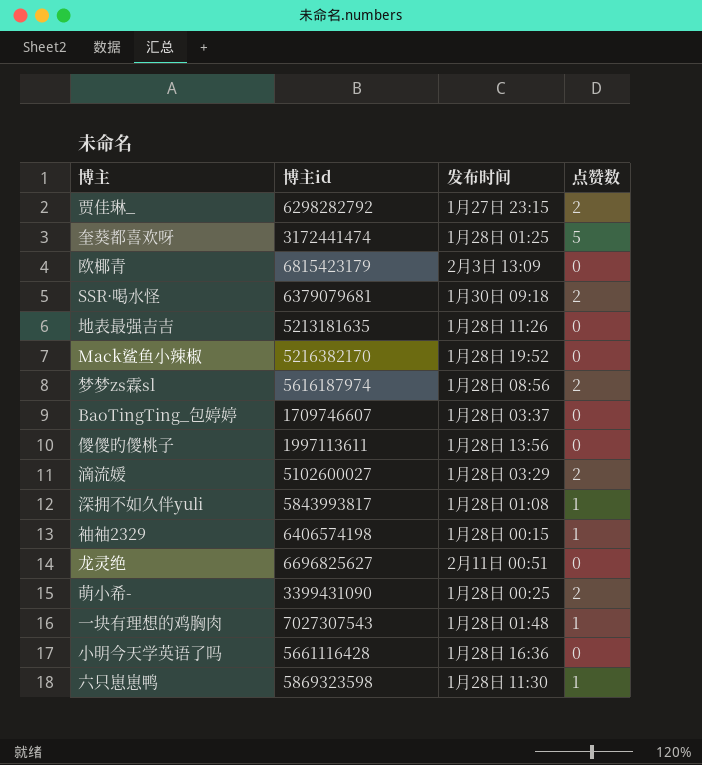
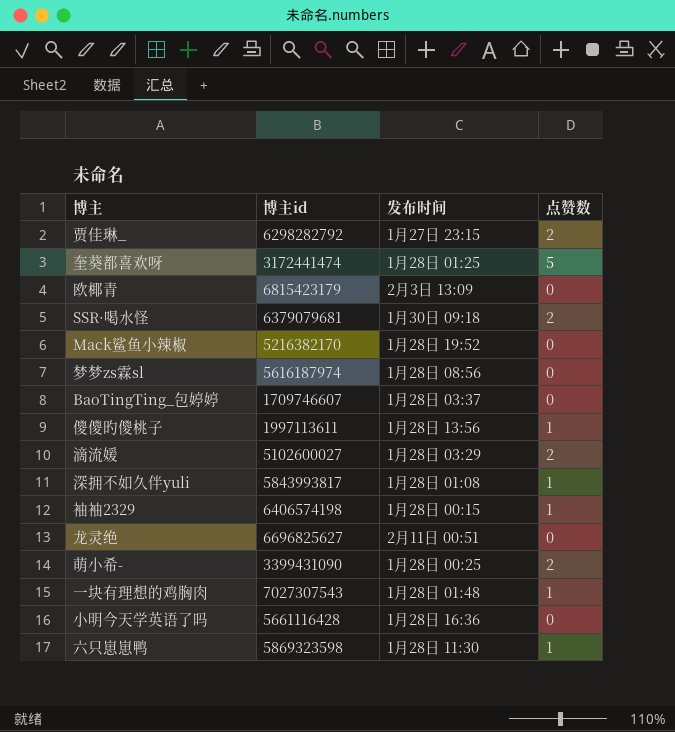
row 地表最强吉吉: 5213181635 | 1月28日 11:26 | 0 -> none
梦梦zs霖sl | 点赞数: 2 -> 0
儍儍旳儍桃子 | 点赞数: 0 -> 1

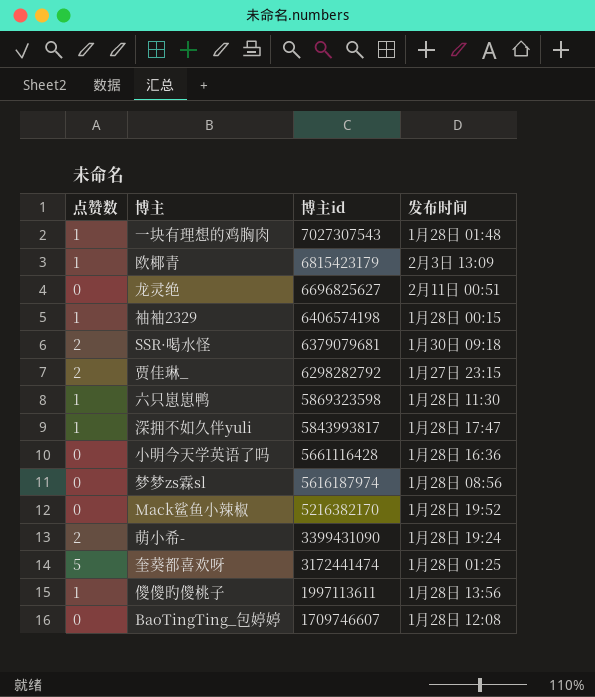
row order: none -> 博主id descending
column 点赞数 | position: 4 -> 1
row 滴流媛: 5102600027 | 1月28日 03:29 | 2 -> none
欧椰青 | 点赞数: 0 -> 1
深拥不如久伴yuli | 发布时间: 1月28日 01:08 -> 1月28日 17:47
萌小希- | 发布时间: 1月28日 00:25 -> 1月28日 19:24
BaoTingTing_包婷婷 | 发布时间: 1月28日 03:37 -> 1月28日 12:08

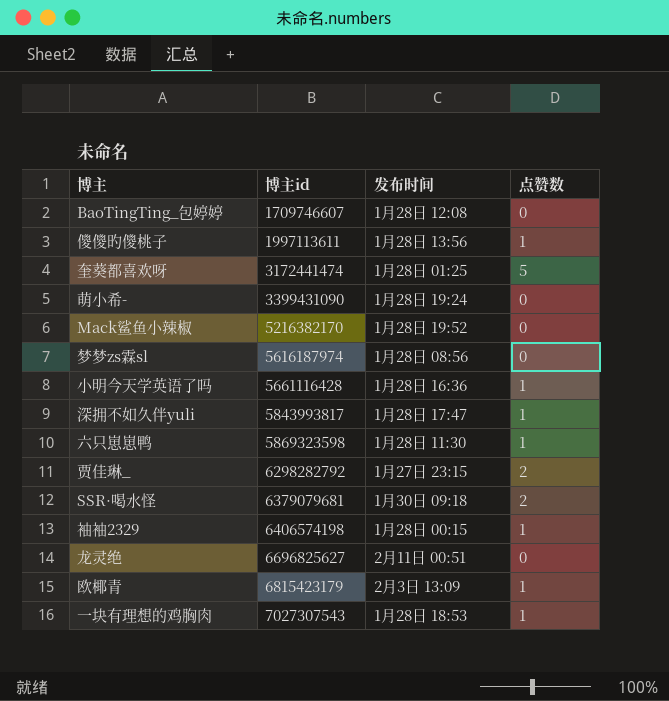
row order: 博主id descending -> 博主id ascending
column 点赞数 | position: 1 -> 4
萌小希- | 点赞数: 2 -> 0
小明今天学英语了吗 | 点赞数: 0 -> 1
一块有理想的鸡胸肉 | 发布时间: 1月28日 01:48 -> 1月28日 18:53

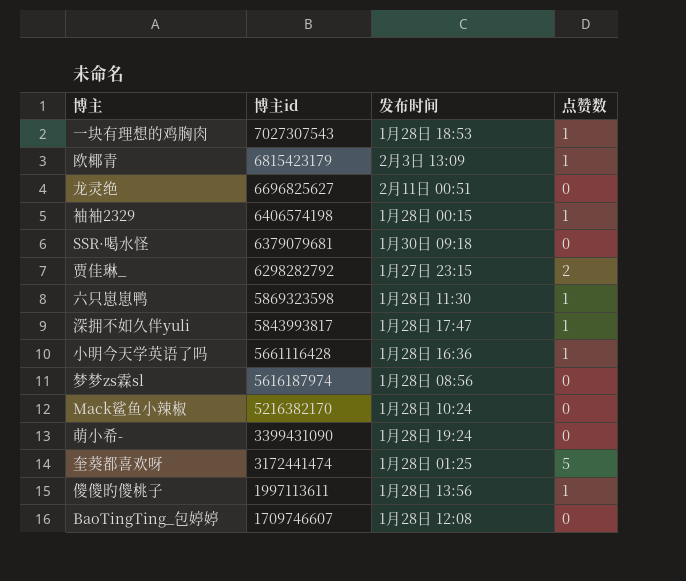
row order: 博主id ascending -> 博主id descending
SSR·喝水怪 | 点赞数: 2 -> 0
Mack鲨鱼小辣椒 | 发布时间: 1月28日 19:52 -> 1月28日 10:24

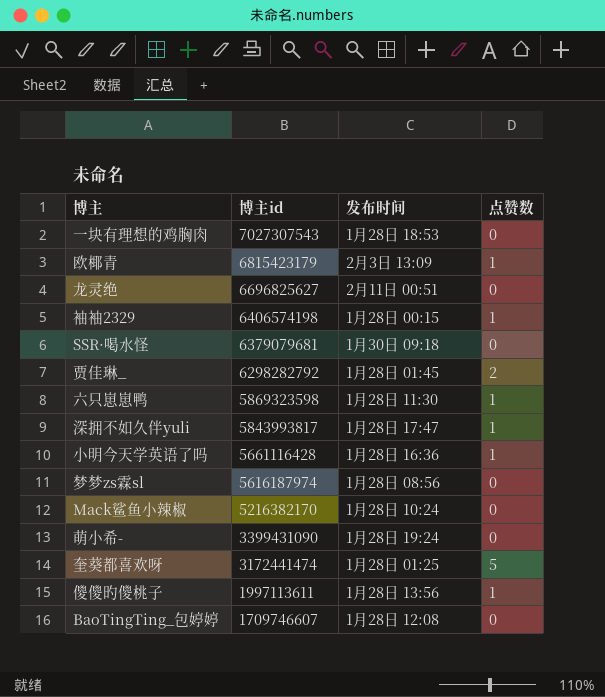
一块有理想的鸡胸肉 | 点赞数: 1 -> 0
贾佳琳_ | 发布时间: 1月27日 23:15 -> 1月28日 01:45

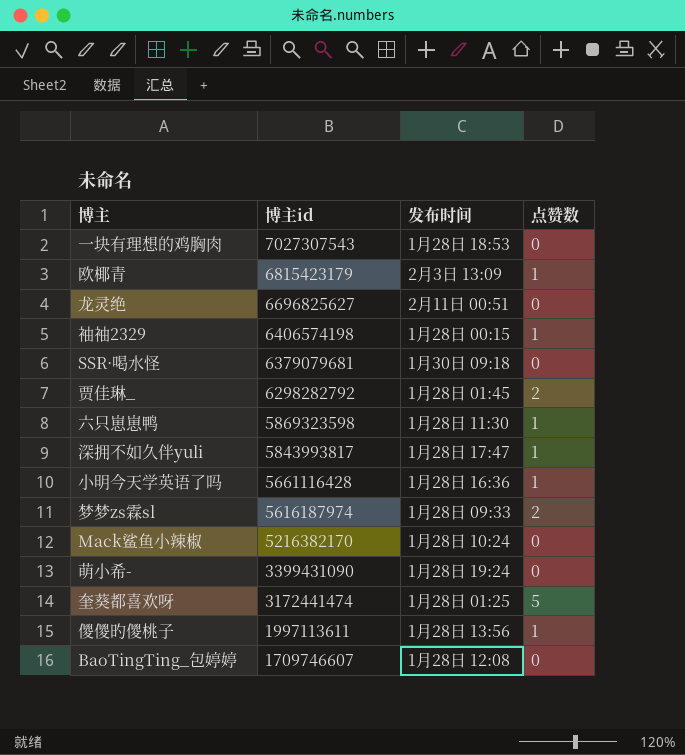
梦梦zs霖sl | 发布时间: 1月28日 08:56 -> 1月28日 09:33
梦梦zs霖sl | 点赞数: 0 -> 2

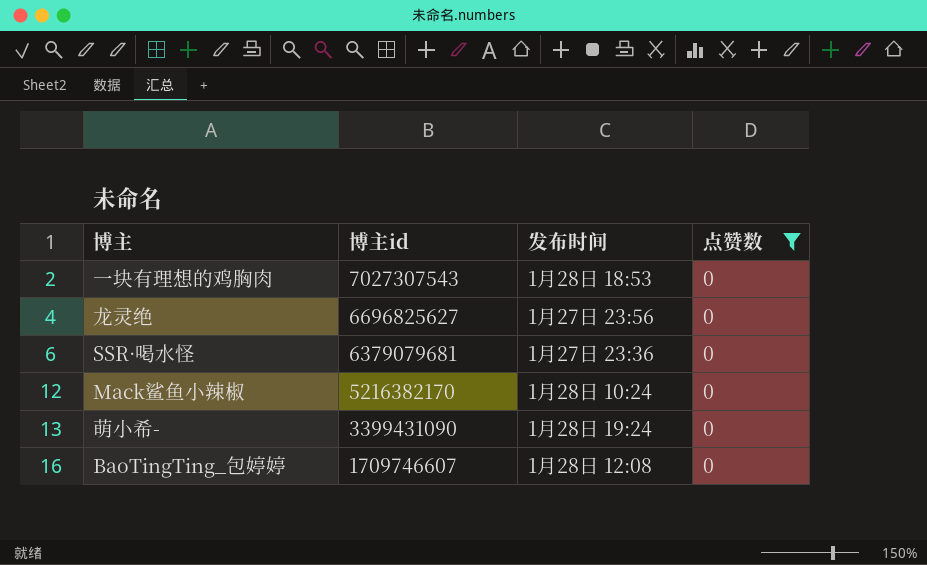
filter: none -> 点赞数 = 0
龙灵绝 | 发布时间: 2月11日 00:51 -> 1月27日 23:56
SSR·喝水怪 | 发布时间: 1月30日 09:18 -> 1月27日 23:36

